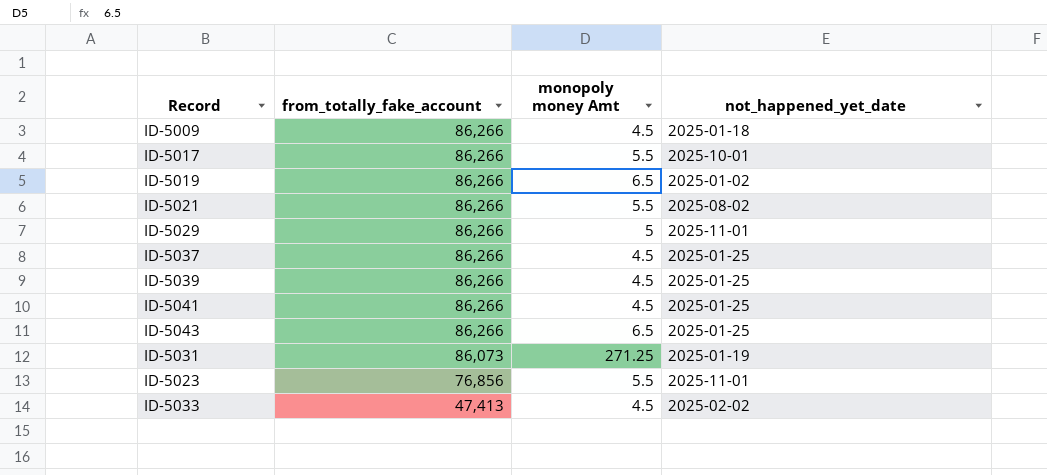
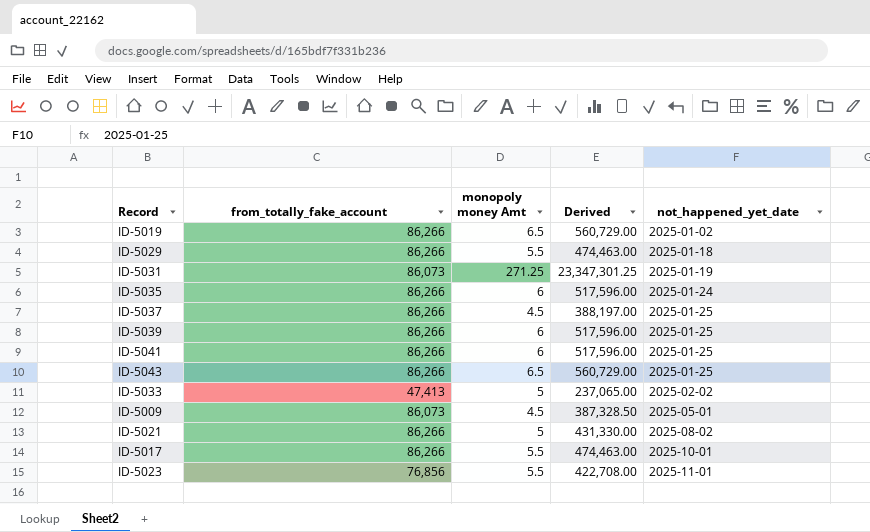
row order: from_totally_fake_account descending -> not_happened_yet_date ascending
column Derived | formula: none -> [from_totally_fake_account] * [monopoly money Amt]
ID-5029 | monopoly money Amt: 5 -> 5.5
ID-5029 | not_happened_yet_date: 2025-11-01 -> 2025-01-18
row ID-5035: none -> 86,266 | 6 | 517,596.00 | 2025-01-24
ID-5039 | monopoly money Amt: 4.5 -> 6
ID-5041 | monopoly money Amt: 4.5 -> 6
ID-5033 | monopoly money Amt: 4.5 -> 5
ID-5009 | from_totally_fake_account: 86,266 -> 86,073
ID-5009 | not_happened_yet_date: 2025-01-18 -> 2025-05-01
ID-5021 | monopoly money Amt: 5.5 -> 5

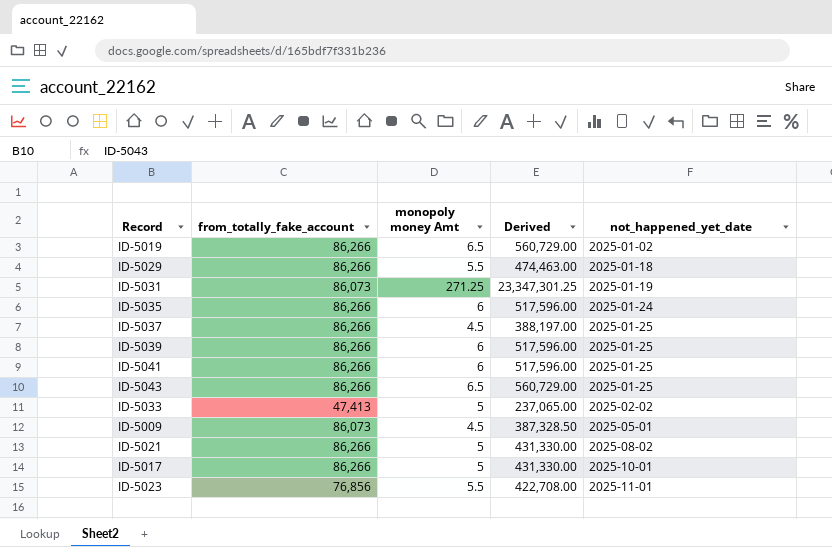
ID-5017 | monopoly money Amt: 5.5 -> 5
ID-5017 | Derived: 474,463.00 -> 431,330.00

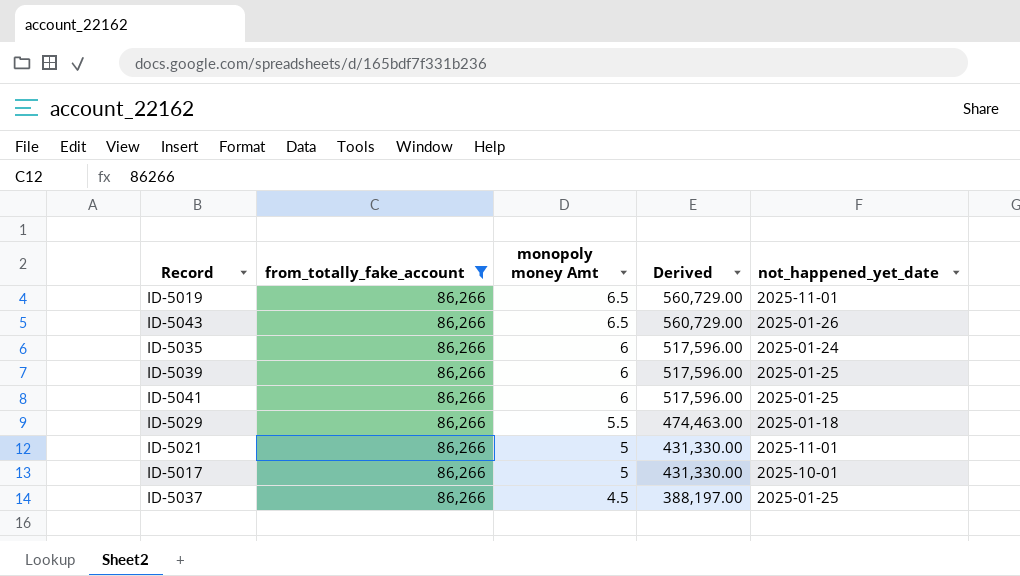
filter: none -> from_totally_fake_account = 86,266
row order: not_happened_yet_date ascending -> monopoly money Amt descending
ID-5019 | not_happened_yet_date: 2025-01-02 -> 2025-11-01
ID-5043 | not_happened_yet_date: 2025-01-25 -> 2025-01-26
ID-5021 | not_happened_yet_date: 2025-08-02 -> 2025-11-01

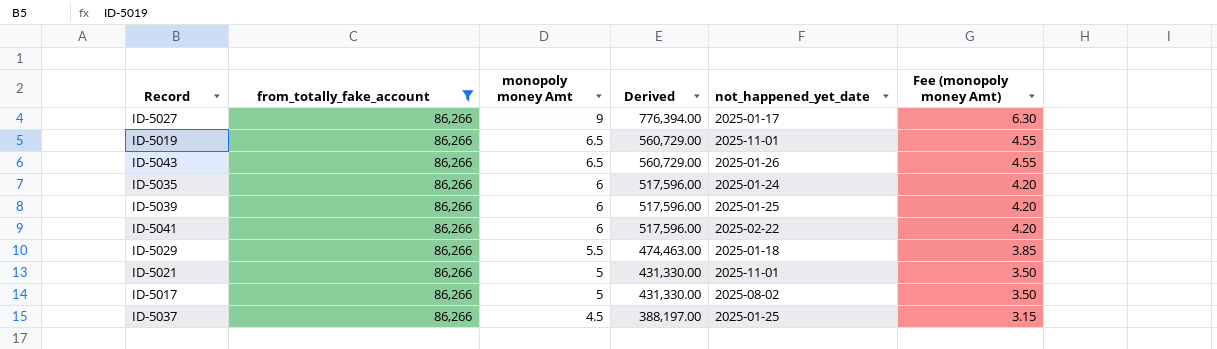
column Fee (monopoly money Amt) | formula: none -> [monopoly money Amt] * 0.7
row ID-5027: none -> 86,266 | 9 | 776,394.00 | 2025-01-17 | 6.30
ID-5041 | not_happened_yet_date: 2025-01-25 -> 2025-02-22
ID-5017 | not_happened_yet_date: 2025-10-01 -> 2025-08-02

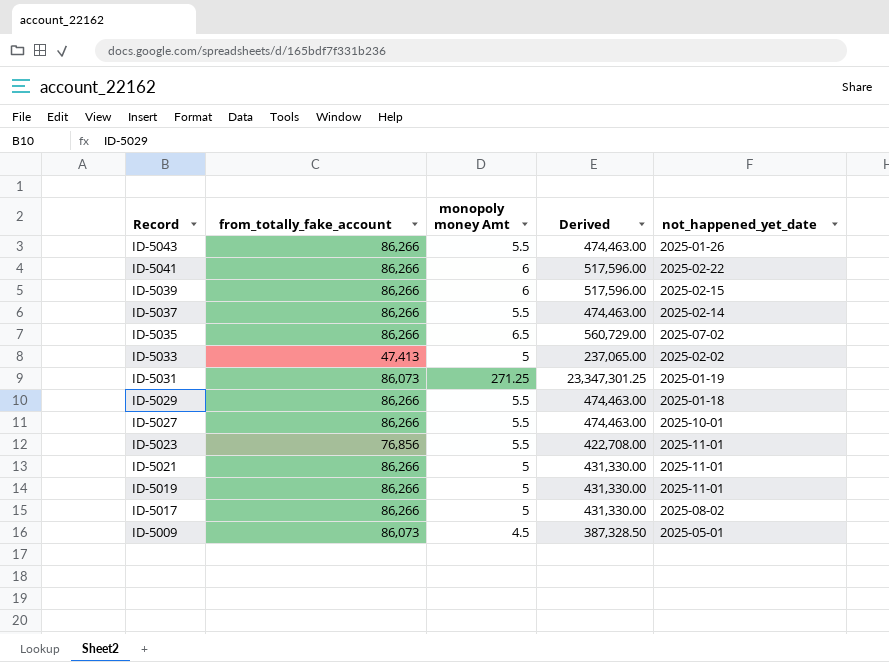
filter: from_totally_fake_account = 86,266 -> none
row order: monopoly money Amt descending -> Record descending
column Fee (monopoly money Amt) | formula: [monopoly money Amt] * 0.7 -> none
ID-5043 | monopoly money Amt: 6.5 -> 5.5
ID-5043 | Derived: 560,729.00 -> 474,463.00
ID-5039 | not_happened_yet_date: 2025-01-25 -> 2025-02-15
ID-5037 | monopoly money Amt: 4.5 -> 5.5
ID-5037 | Derived: 388,197.00 -> 474,463.00
ID-5037 | not_happened_yet_date: 2025-01-25 -> 2025-02-14
ID-5035 | monopoly money Amt: 6 -> 6.5
ID-5035 | Derived: 517,596.00 -> 560,729.00
ID-5035 | not_happened_yet_date: 2025-01-24 -> 2025-07-02
ID-5027 | monopoly money Amt: 9 -> 5.5
ID-5027 | Derived: 776,394.00 -> 474,463.00
ID-5027 | not_happened_yet_date: 2025-01-17 -> 2025-10-01
ID-5019 | monopoly money Amt: 6.5 -> 5
ID-5019 | Derived: 560,729.00 -> 431,330.00

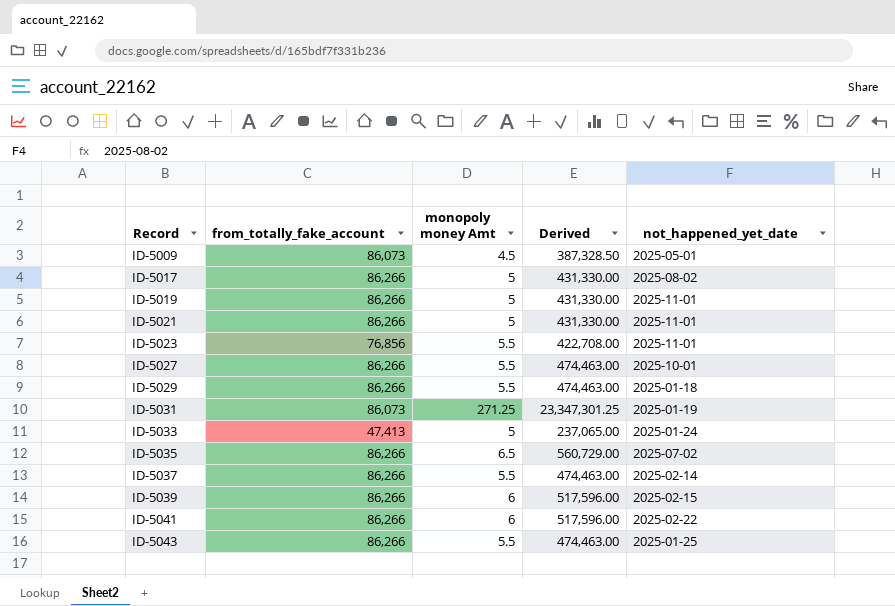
row order: Record descending -> Record ascending
ID-5033 | not_happened_yet_date: 2025-02-02 -> 2025-01-24
ID-5043 | not_happened_yet_date: 2025-01-26 -> 2025-01-25

